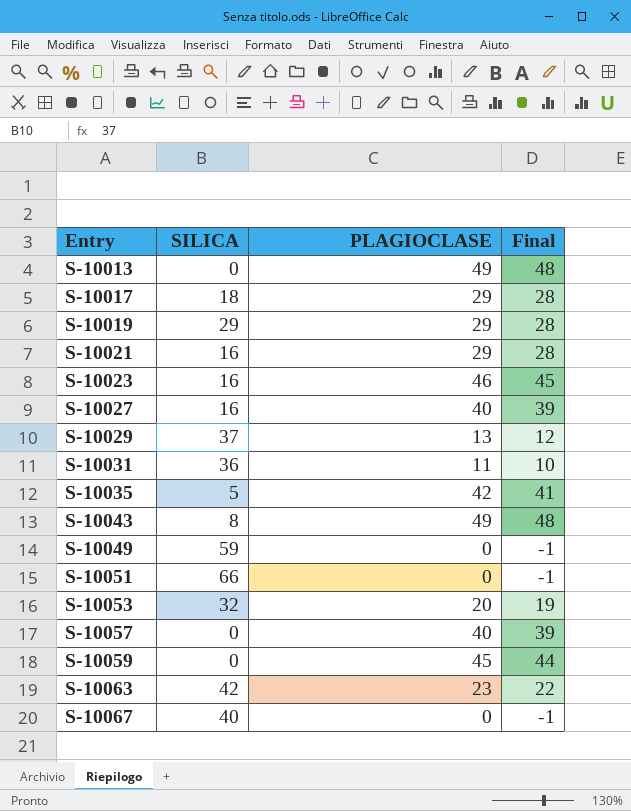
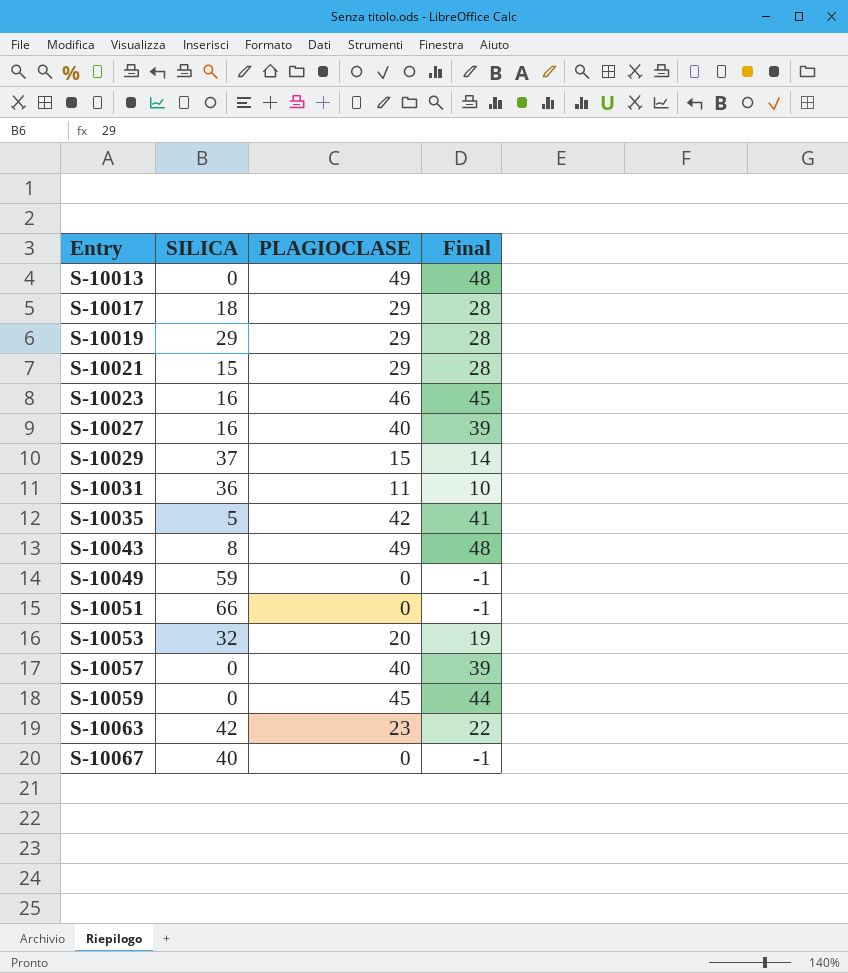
S-10021 | SILICA: 16 -> 15
S-10029 | PLAGIOCLASE: 13 -> 15
S-10029 | Final: 12 -> 14

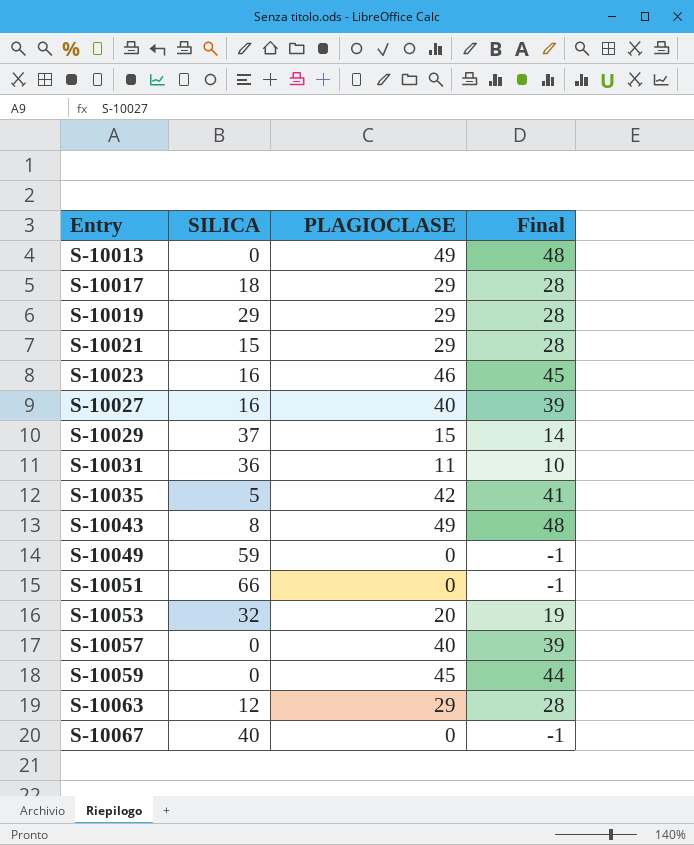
S-10063 | SILICA: 42 -> 12
S-10063 | PLAGIOCLASE: 23 -> 29
S-10063 | Final: 22 -> 28

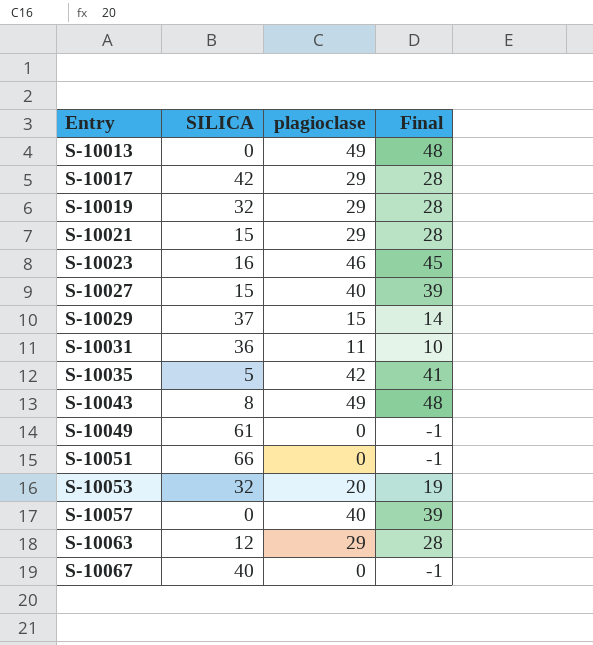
column name: PLAGIOCLASE -> plagioclase
row S-10059: 0 | 45 | 44 -> none
S-10017 | SILICA: 18 -> 42
S-10019 | SILICA: 29 -> 32
S-10027 | SILICA: 16 -> 15
S-10049 | SILICA: 59 -> 61

